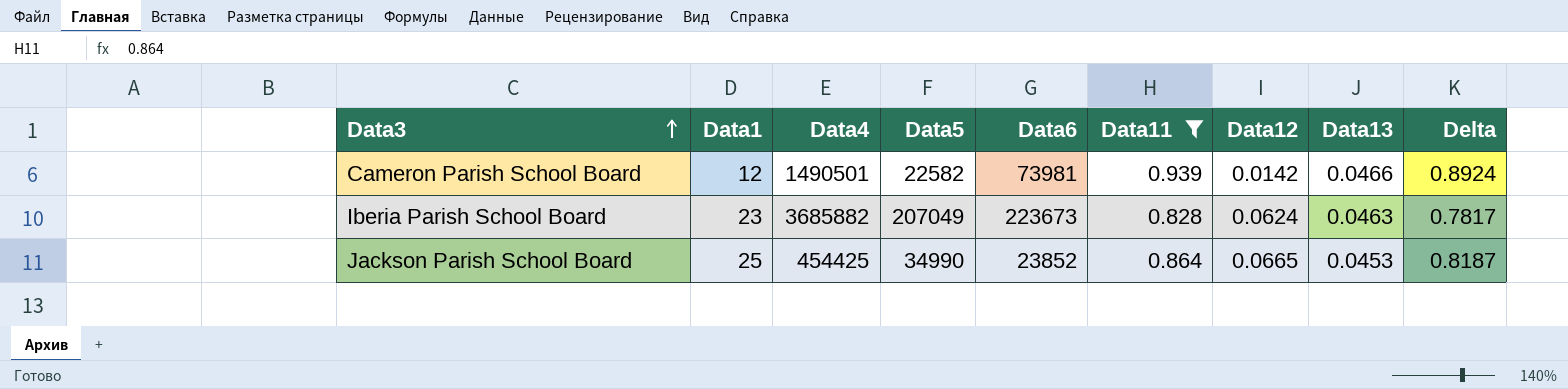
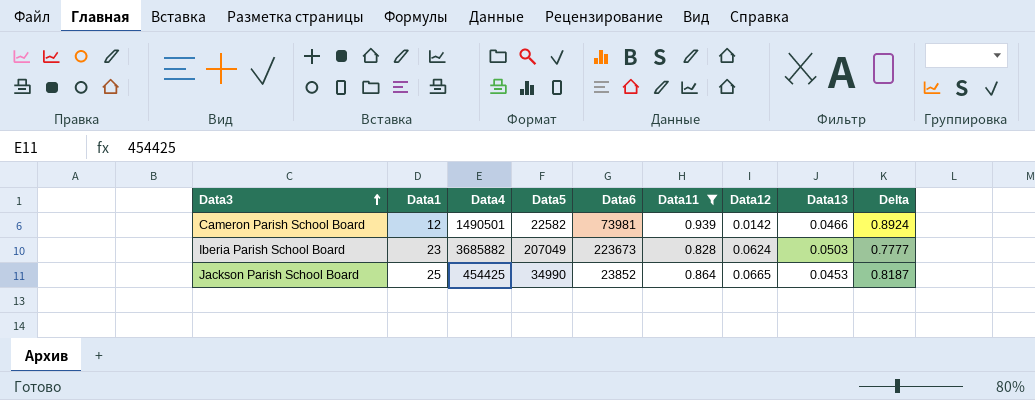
Iberia Parish School Board | Data13: 0.0463 -> 0.0503
Iberia Parish School Board | Delta: 0.7817 -> 0.7777

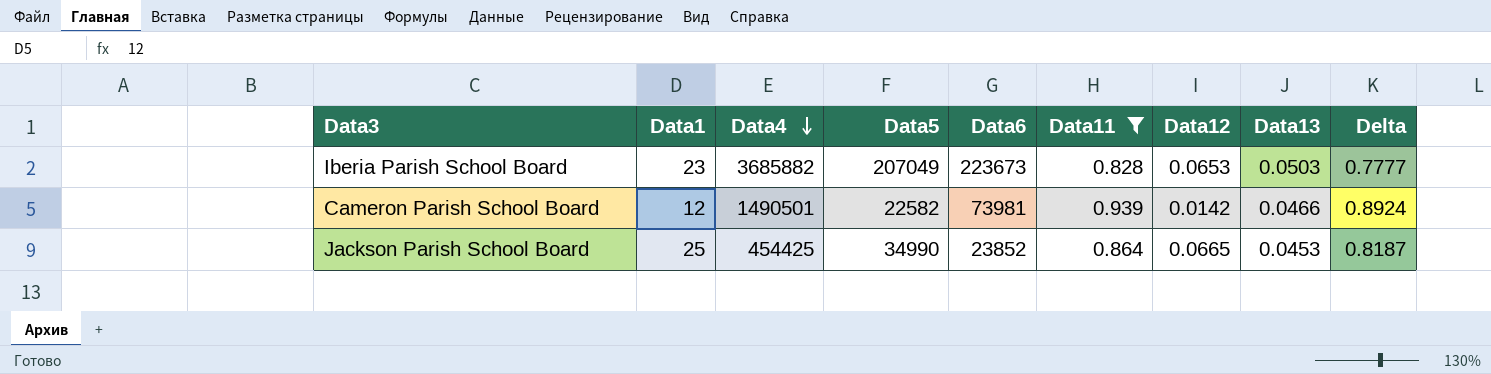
row order: Data3 ascending -> Data4 descending
Iberia Parish School Board | Data12: 0.0624 -> 0.0653

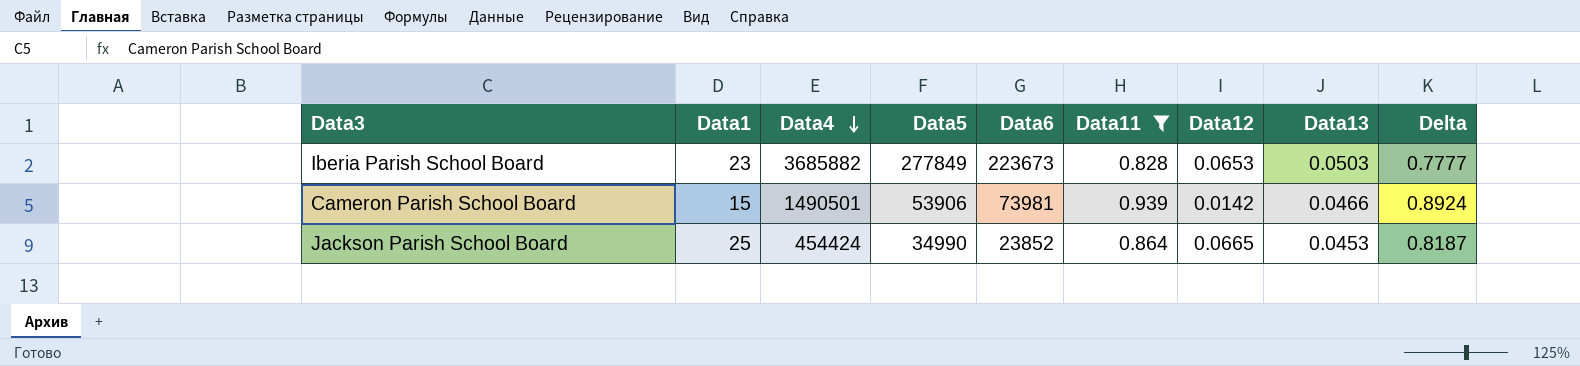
Iberia Parish School Board | Data5: 207049 -> 277849
Cameron Parish School Board | Data1: 12 -> 15
Cameron Parish School Board | Data5: 22582 -> 53906
Jackson Parish School Board | Data4: 454425 -> 454424

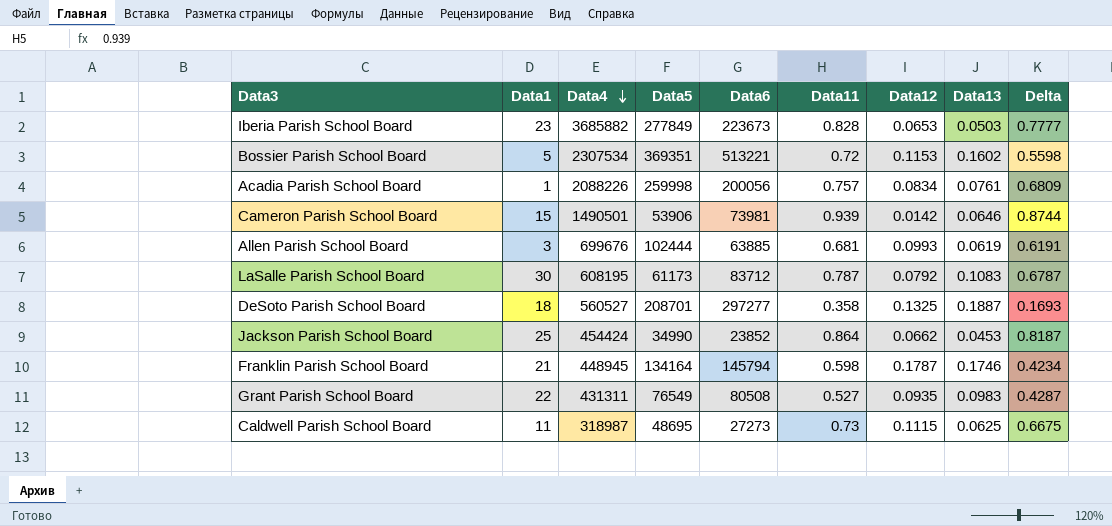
filter: Data11 >= 0.828 -> none
Cameron Parish School Board | Data13: 0.0466 -> 0.0646
Cameron Parish School Board | Delta: 0.8924 -> 0.8744
Jackson Parish School Board | Data12: 0.0665 -> 0.0662

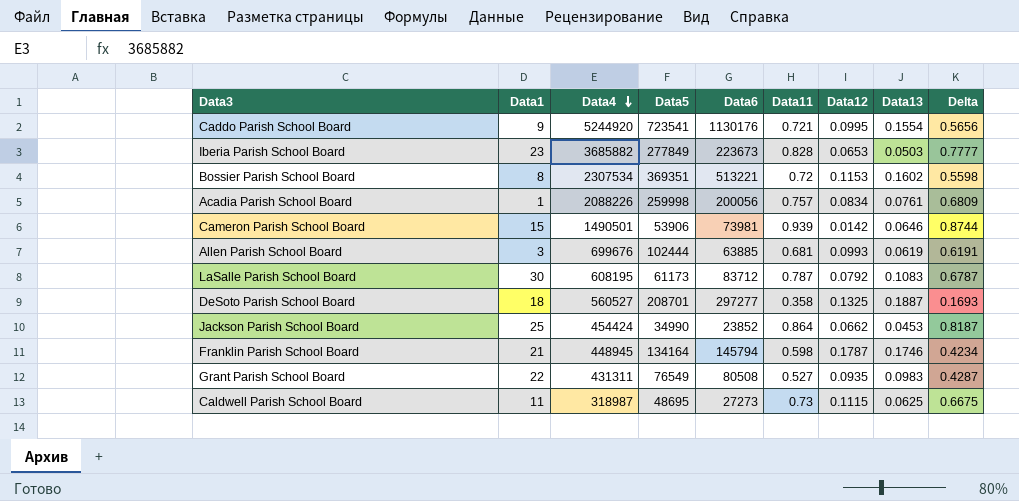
row Caddo Parish School Board: none -> 9 | 5244920 | 723541 | 1130176 | 0.721 | 0.0995 | 0.1554 | 0.5656
Bossier Parish School Board | Data1: 5 -> 8

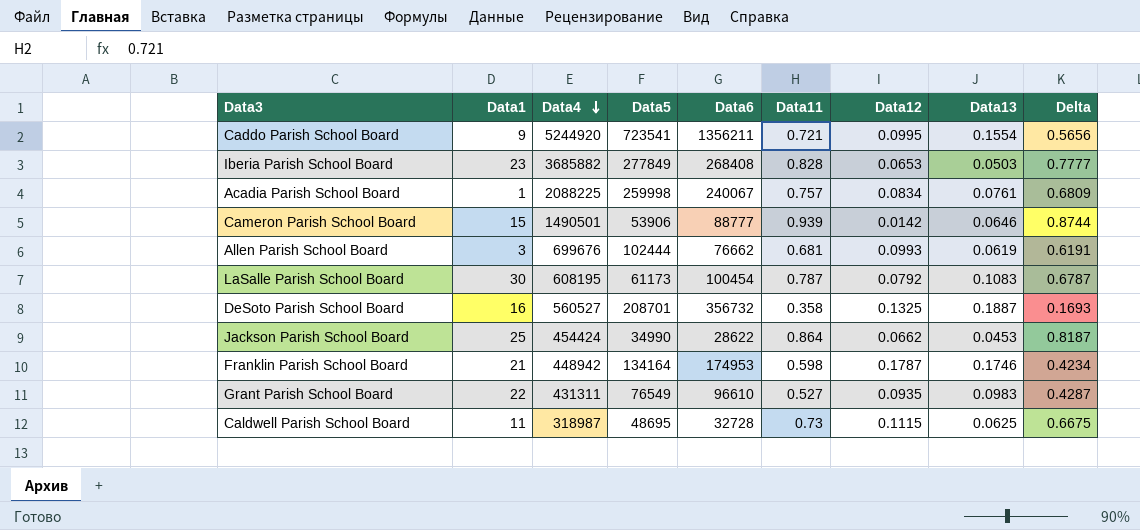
row Bossier Parish School Board: 8 | 2307534 | 369351 | 513221 | 0.72 | 0.1153 | 0.1602 | 0.5598 -> none
Caddo Parish School Board | Data6: 1130176 -> 1356211
Iberia Parish School Board | Data6: 223673 -> 268408
Acadia Parish School Board | Data4: 2088226 -> 2088225
Acadia Parish School Board | Data6: 200056 -> 240067
Cameron Parish School Board | Data6: 73981 -> 88777
Allen Parish School Board | Data6: 63885 -> 76662
LaSalle Parish School Board | Data6: 83712 -> 100454
DeSoto Parish School Board | Data1: 18 -> 16
DeSoto Parish School Board | Data6: 297277 -> 356732
Jackson Parish School Board | Data6: 23852 -> 28622
Franklin Parish School Board | Data4: 448945 -> 448942
Franklin Parish School Board | Data6: 145794 -> 174953
Grant Parish School Board | Data6: 80508 -> 96610
Caldwell Parish School Board | Data6: 27273 -> 32728

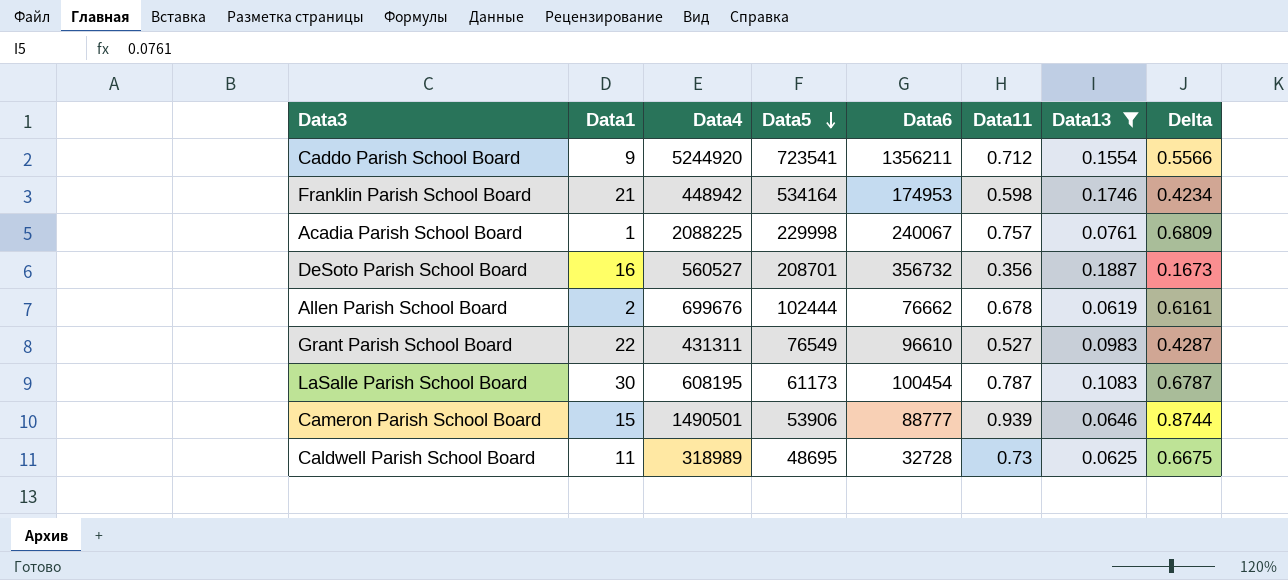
filter: none -> Data13 >= 0.0619
row order: Data4 descending -> Data5 descending
column Data12 | position: 7 -> none
Caddo Parish School Board | Data11: 0.721 -> 0.712
Caddo Parish School Board | Delta: 0.5656 -> 0.5566
Franklin Parish School Board | Data5: 134164 -> 534164
Acadia Parish School Board | Data5: 259998 -> 229998
DeSoto Parish School Board | Data11: 0.358 -> 0.356
DeSoto Parish School Board | Delta: 0.1693 -> 0.1673
Allen Parish School Board | Data1: 3 -> 2
Allen Parish School Board | Data11: 0.681 -> 0.678
Allen Parish School Board | Delta: 0.6191 -> 0.6161
Caldwell Parish School Board | Data4: 318987 -> 318989

